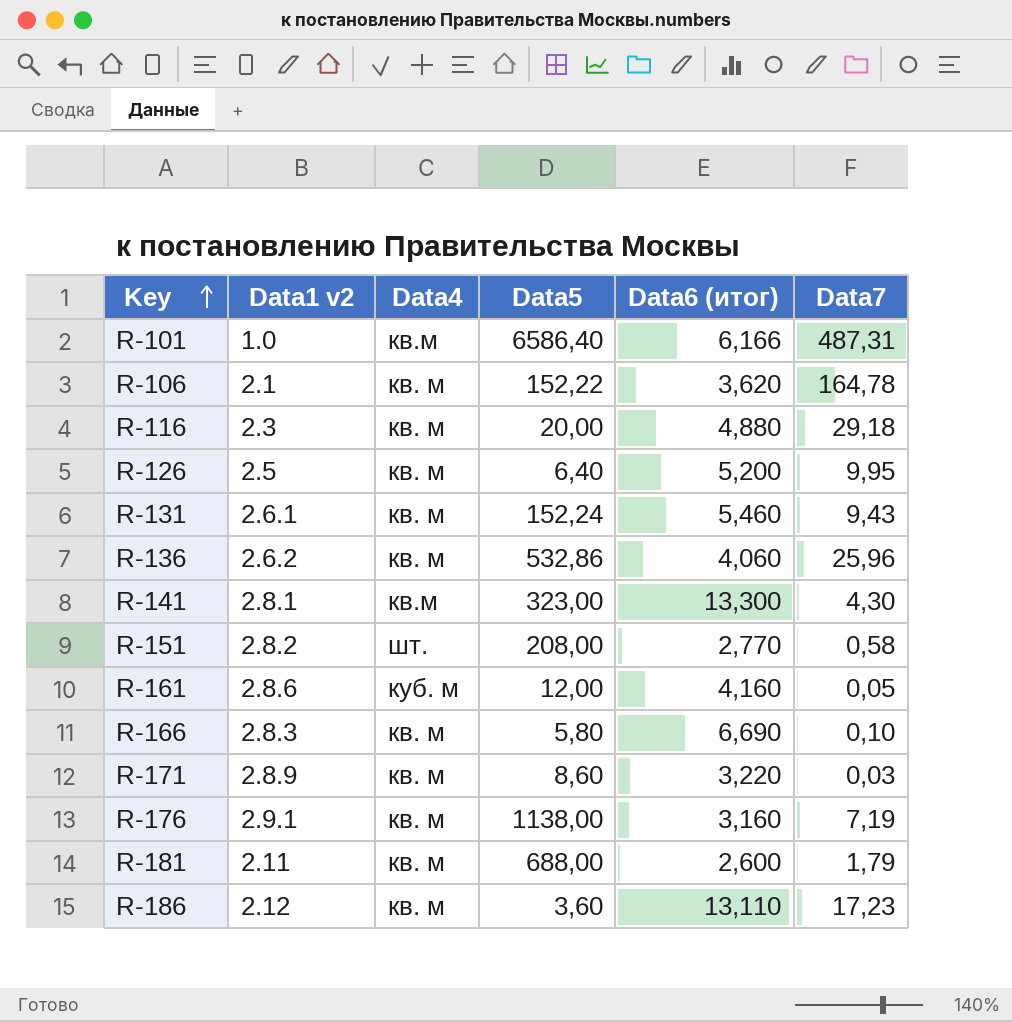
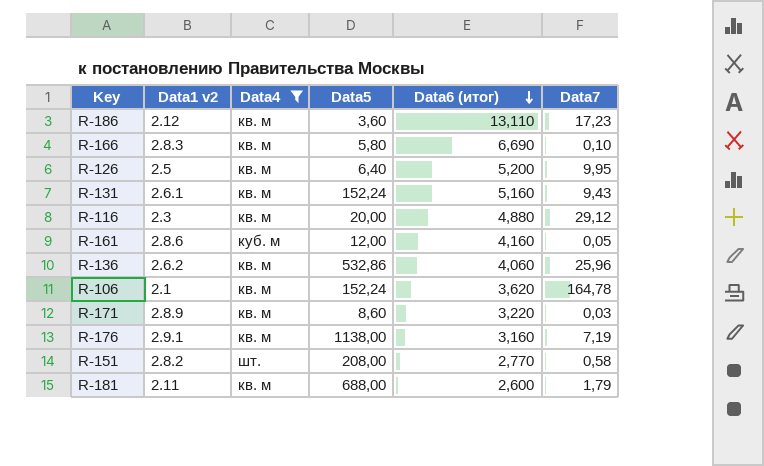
filter: none -> Data4 != кв.м
row order: Key ascending -> Data6 (итог) descending
R-131 | Data6 (итог): 5,460 -> 5,160
R-116 | Data7: 29,18 -> 29,12
R-106 | Data5: 152,22 -> 152,24

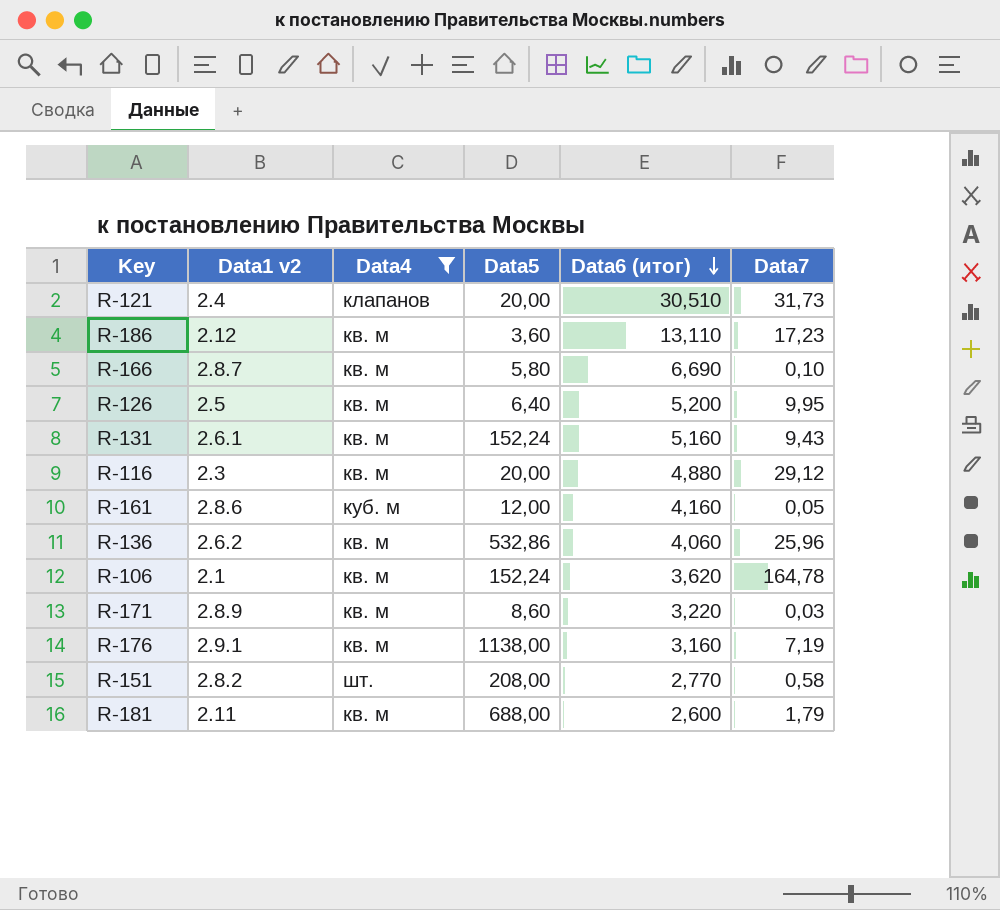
row R-121: none -> 2.4 | клапанов | 20,00 | 30,510 | 31,73
R-166 | Data1 v2: 2.8.3 -> 2.8.7

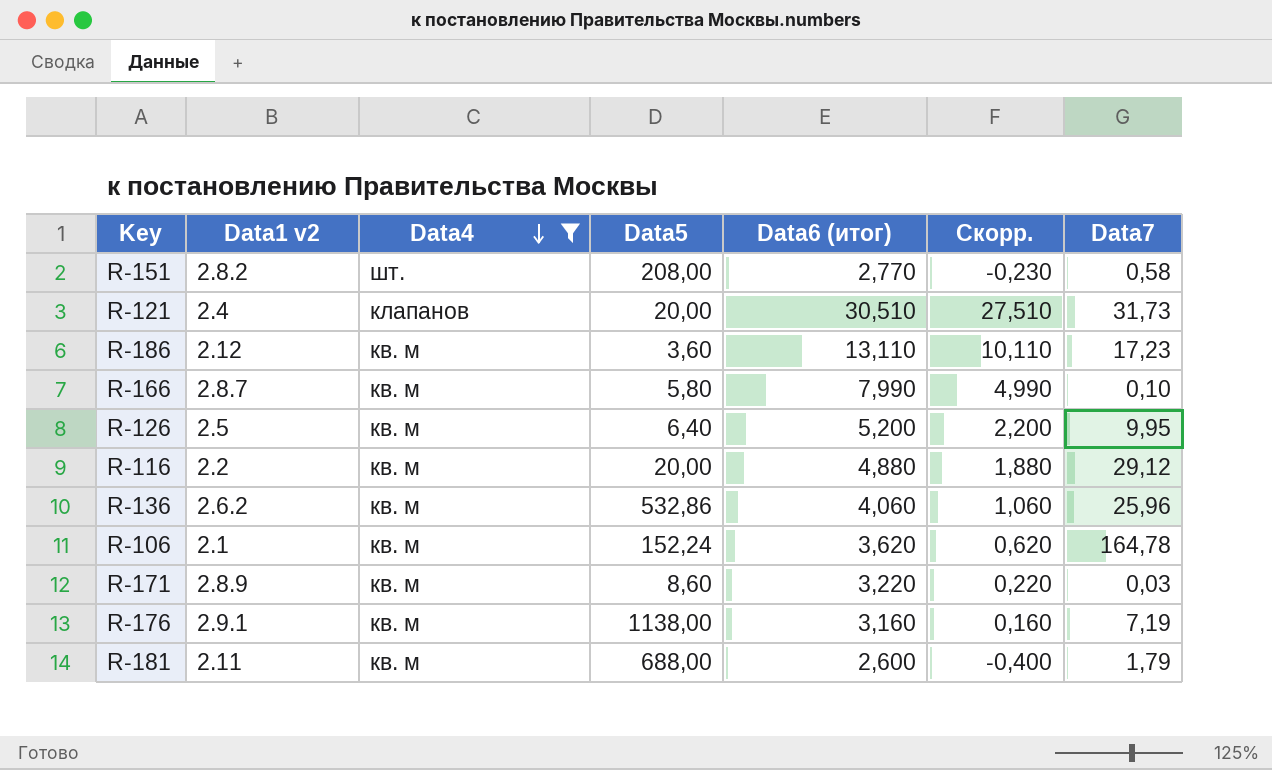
row order: Data6 (итог) descending -> Data4 descending
column Скорр. | formula: none -> [Data6 (итог)] - 3
row R-131: 2.6.1 | кв. м | 152,24 | 5,160 | 9,43 -> none
row R-161: 2.8.6 | куб. м | 12,00 | 4,160 | 0,05 -> none
R-166 | Data6 (итог): 6,690 -> 7,990
R-116 | Data1 v2: 2.3 -> 2.2

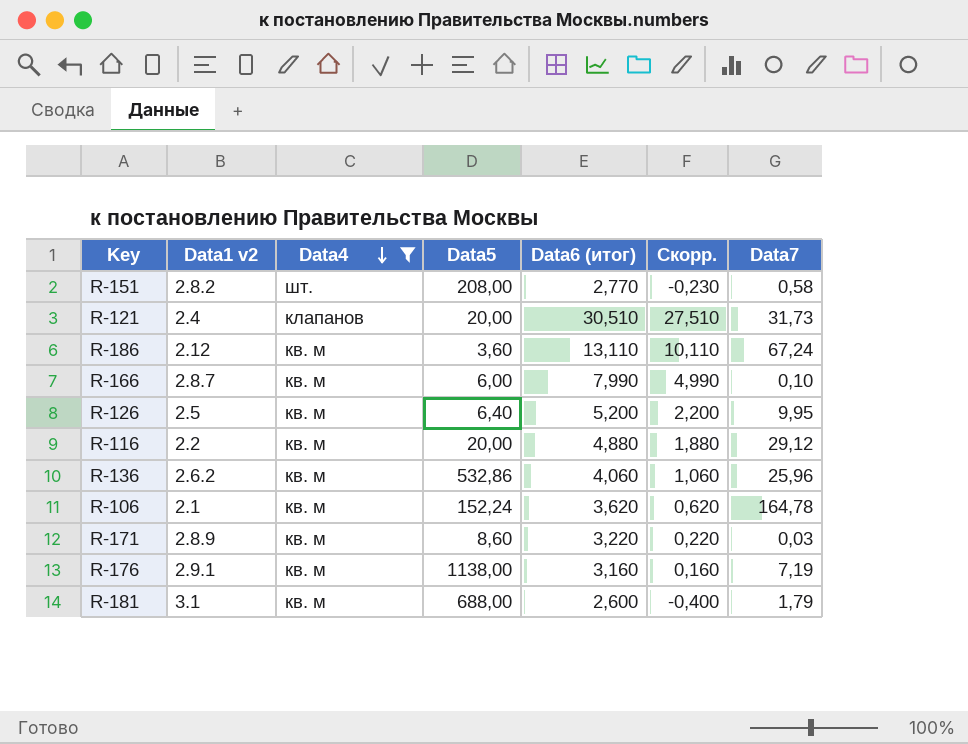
R-186 | Data7: 17,23 -> 67,24
R-166 | Data5: 5,80 -> 6,00
R-181 | Data1 v2: 2.11 -> 3.1

